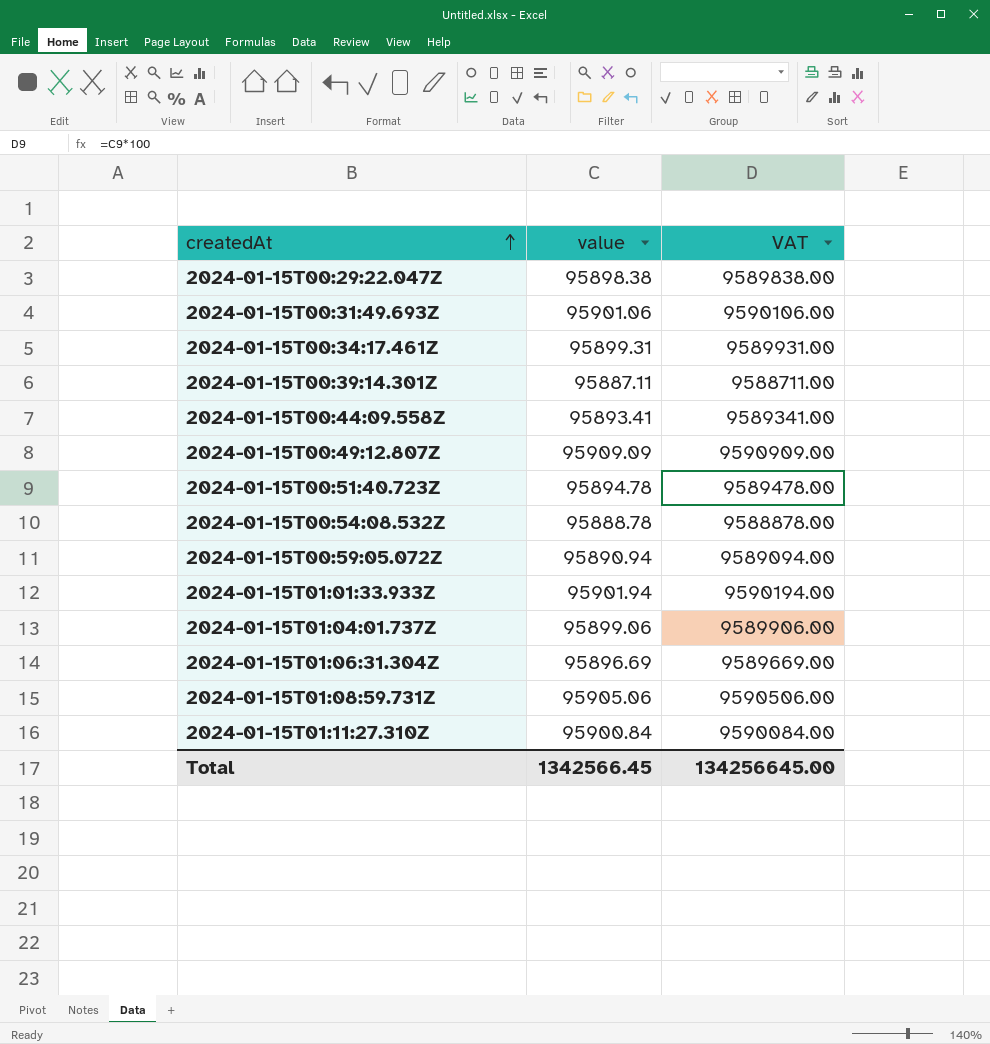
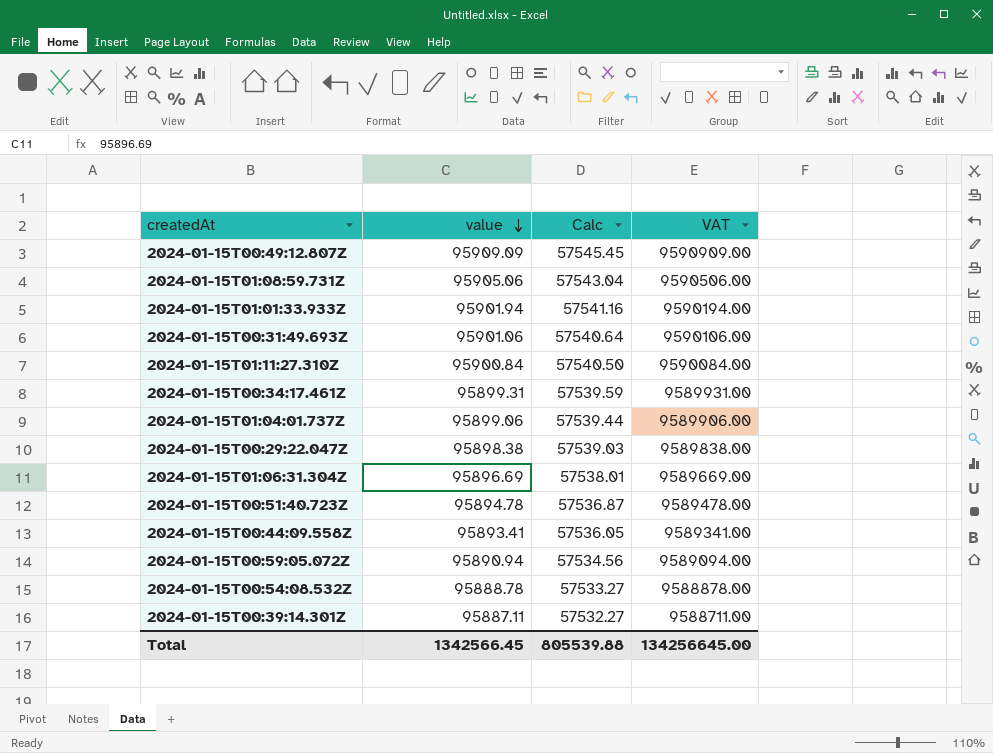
row order: createdAt ascending -> value descending
column Calc | formula: none -> [value] * 0.6

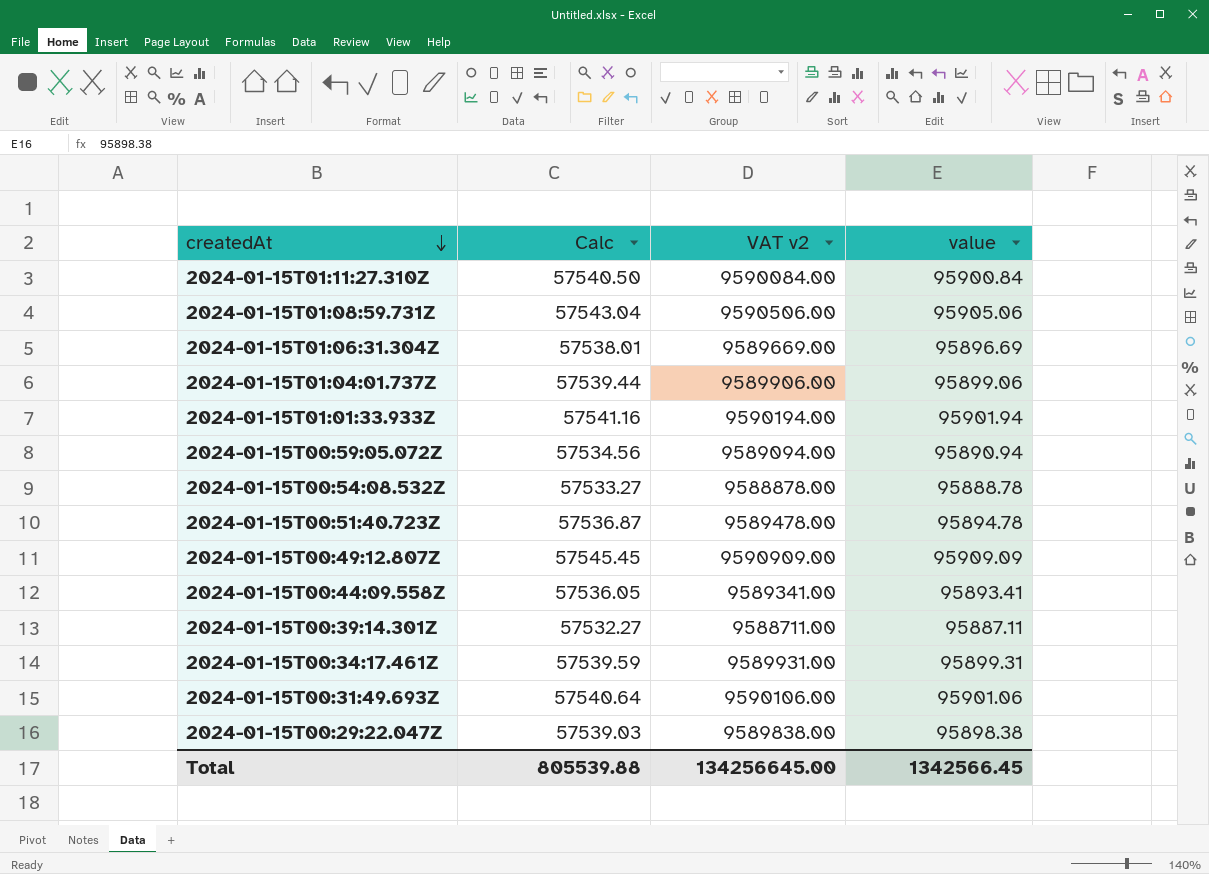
row order: value descending -> createdAt descending
column name: VAT -> VAT v2
column value | position: 2 -> 4

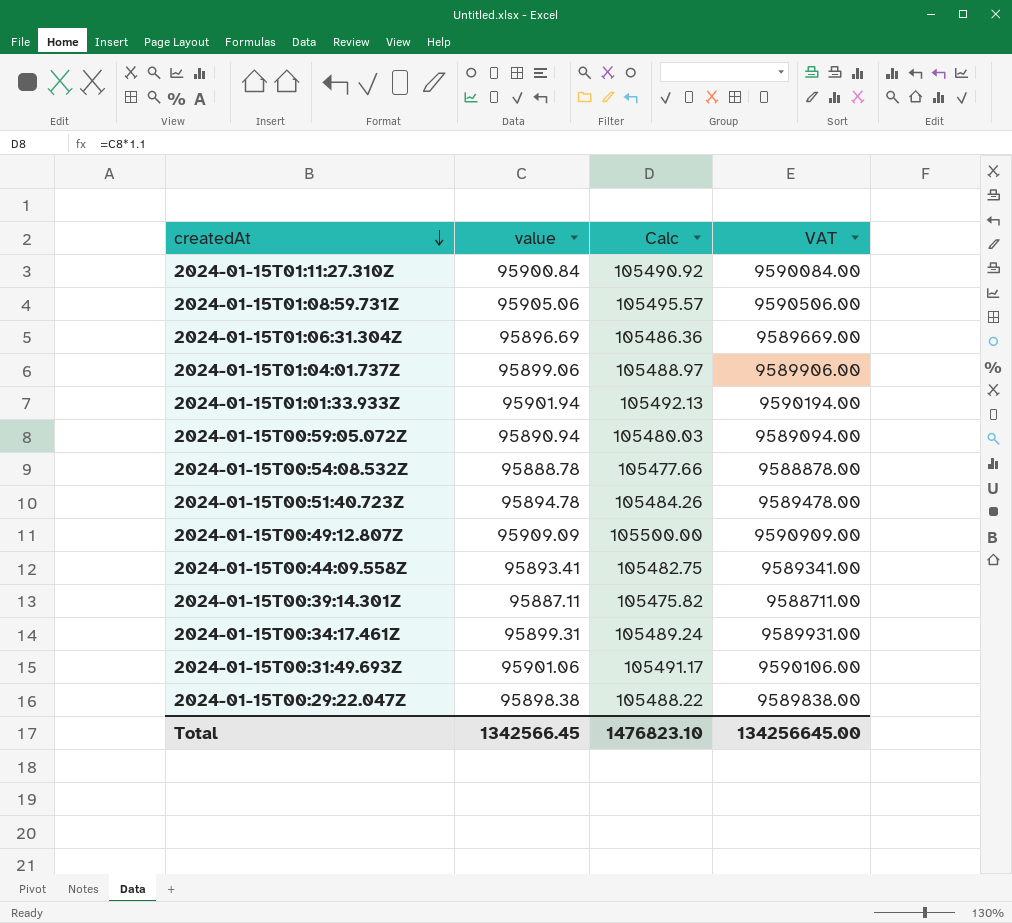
column value | position: 4 -> 2
column Calc | formula: [value] * 0.6 -> [value] * 1.1
column name: VAT v2 -> VAT
Total | Calc: 805539.88 -> 1476823.10

